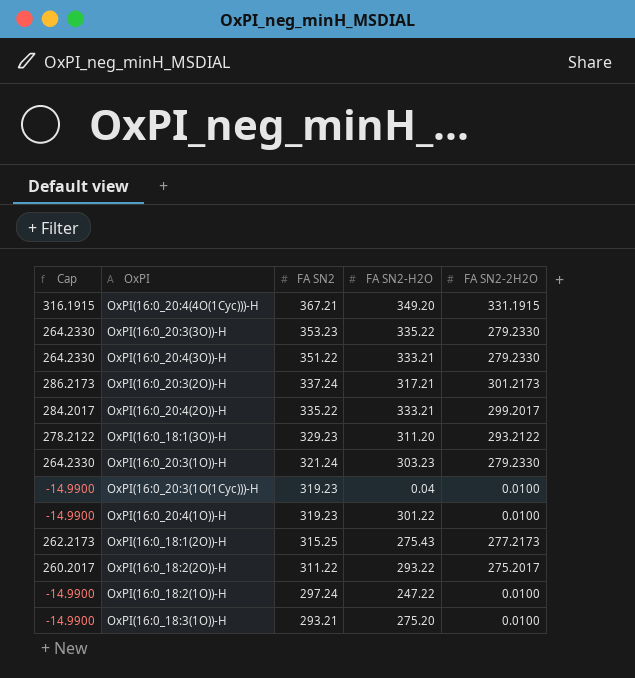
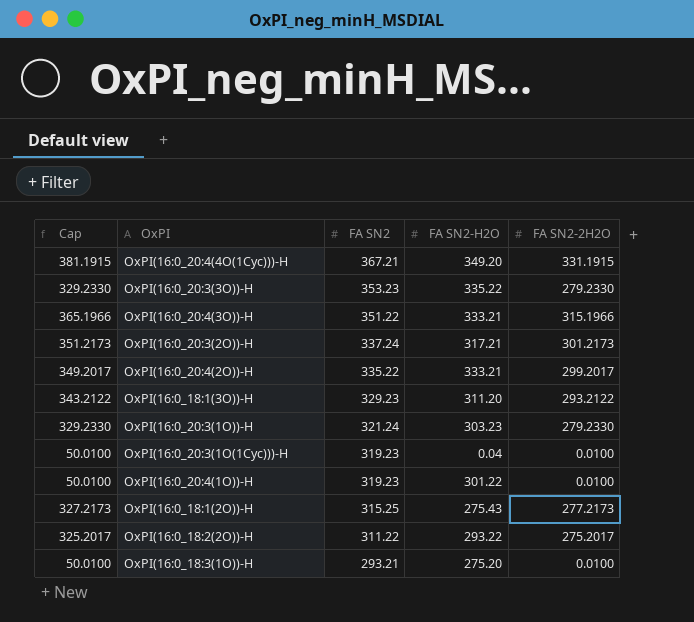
column Cap | formula: [FA SN2-2H2O] - 15 -> [FA SN2-2H2O] + 50
row OxPI(16:0_18:2(1O))-H: -14.9900 | 297.24 | 247.22 | 0.0100 -> none
OxPI(16:0_20:4(3O))-H | FA SN2-2H2O: 279.2330 -> 315.1966

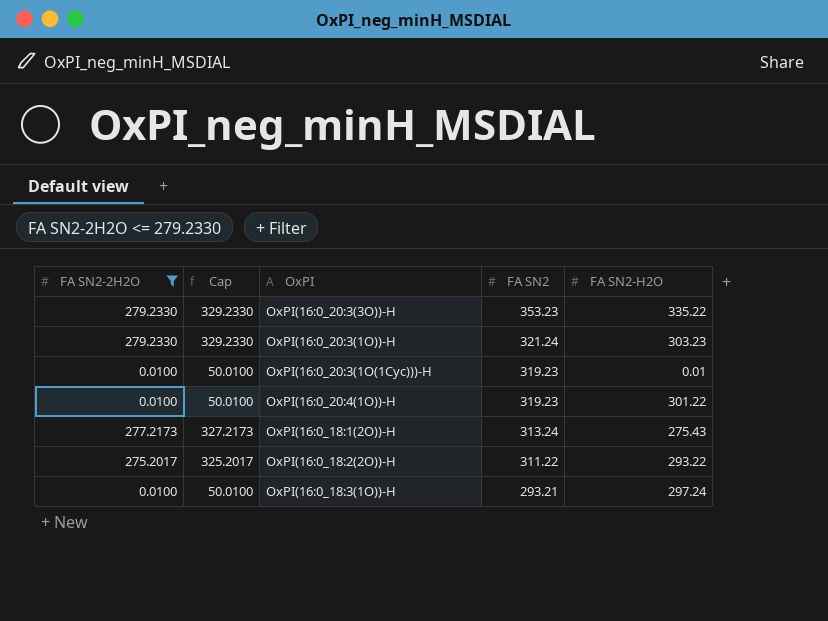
filter: none -> FA SN2-2H2O <= 279.2330
column FA SN2-2H2O | position: 5 -> 1
OxPI(16:0_20:3(1O(1Cyc)))-H | FA SN2-H2O: 0.04 -> 0.01
OxPI(16:0_18:1(2O))-H | FA SN2: 315.25 -> 313.24
OxPI(16:0_18:3(1O))-H | FA SN2-H2O: 275.20 -> 297.24

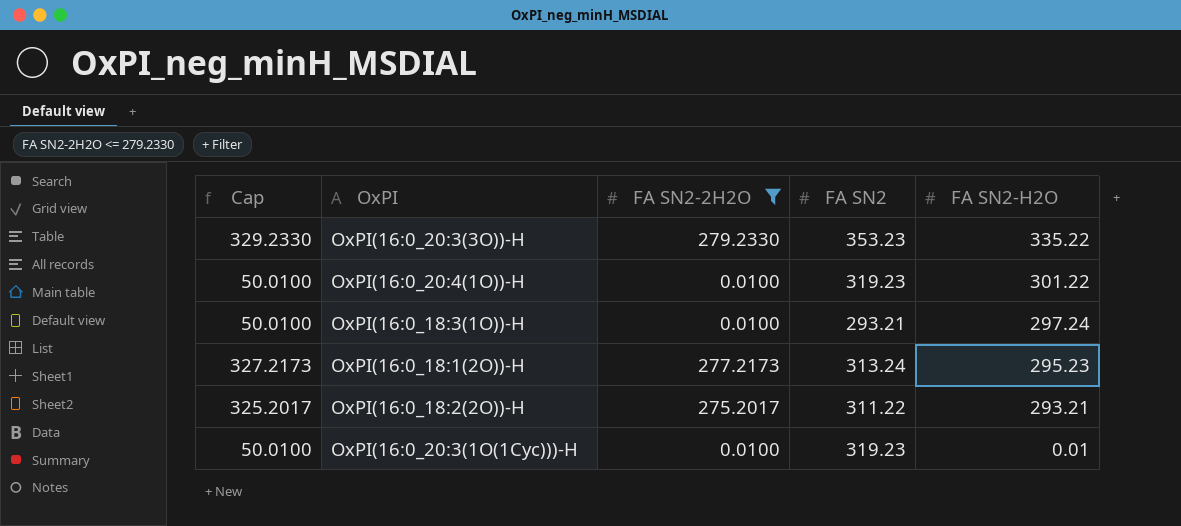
row order: FA SN2 descending -> FA SN2-H2O descending
column FA SN2-2H2O | position: 1 -> 3
row OxPI(16:0_20:3(1O))-H: 279.2330 | 329.2330 | 321.24 | 303.23 -> none
OxPI(16:0_18:1(2O))-H | FA SN2-H2O: 275.43 -> 295.23
OxPI(16:0_18:2(2O))-H | FA SN2-H2O: 293.22 -> 293.21

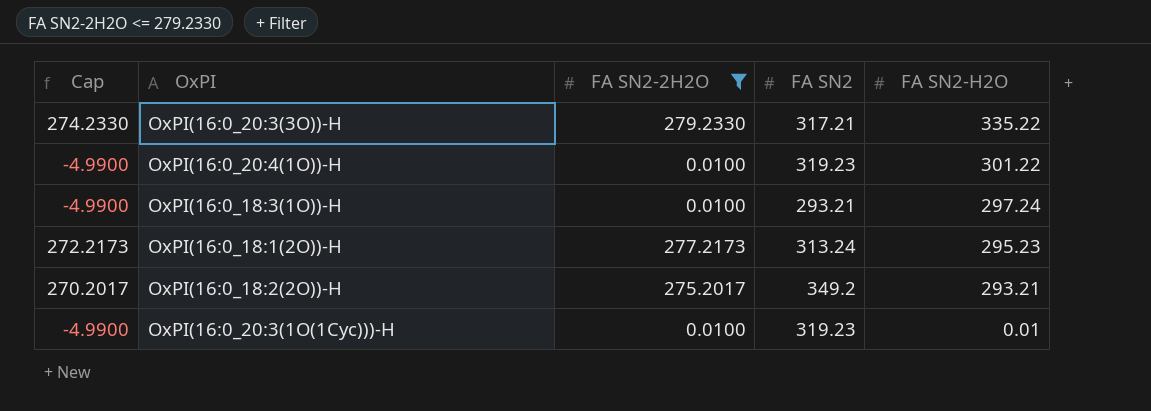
column Cap | formula: [FA SN2-2H2O] + 50 -> [FA SN2-2H2O] - 5
OxPI(16:0_20:3(3O))-H | FA SN2: 353.23 -> 317.21
OxPI(16:0_18:2(2O))-H | FA SN2: 311.22 -> 349.2

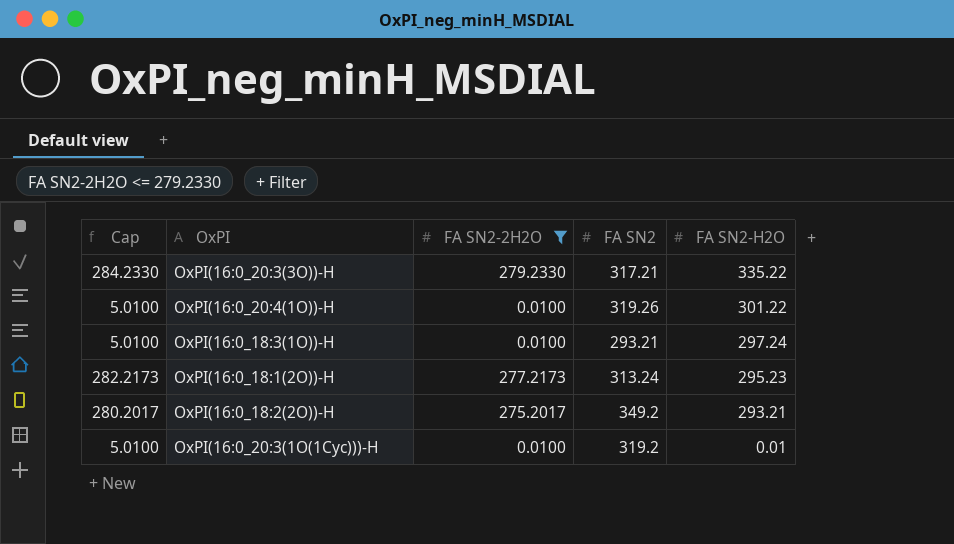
column Cap | formula: [FA SN2-2H2O] - 5 -> [FA SN2-2H2O] + 5
OxPI(16:0_20:4(1O))-H | FA SN2: 319.23 -> 319.26
OxPI(16:0_20:3(1O(1Cyc)))-H | FA SN2: 319.23 -> 319.2

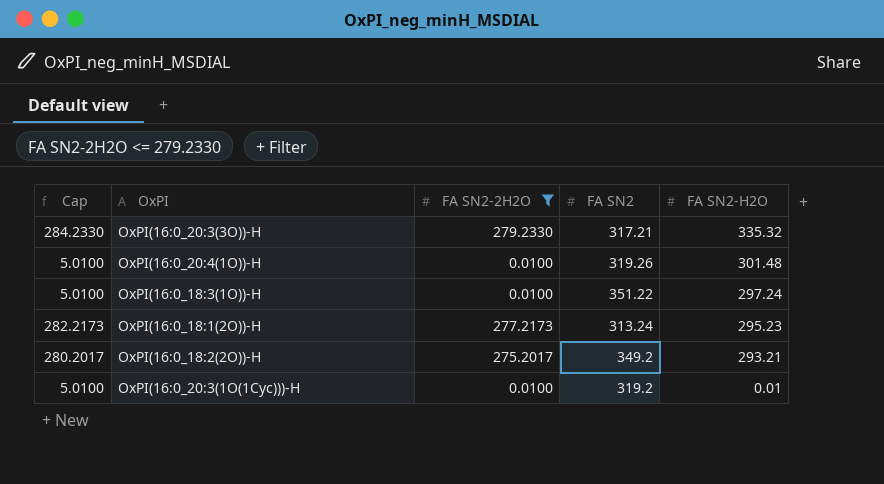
OxPI(16:0_20:3(3O))-H | FA SN2-H2O: 335.22 -> 335.32
OxPI(16:0_20:4(1O))-H | FA SN2-H2O: 301.22 -> 301.48
OxPI(16:0_18:3(1O))-H | FA SN2: 293.21 -> 351.22

